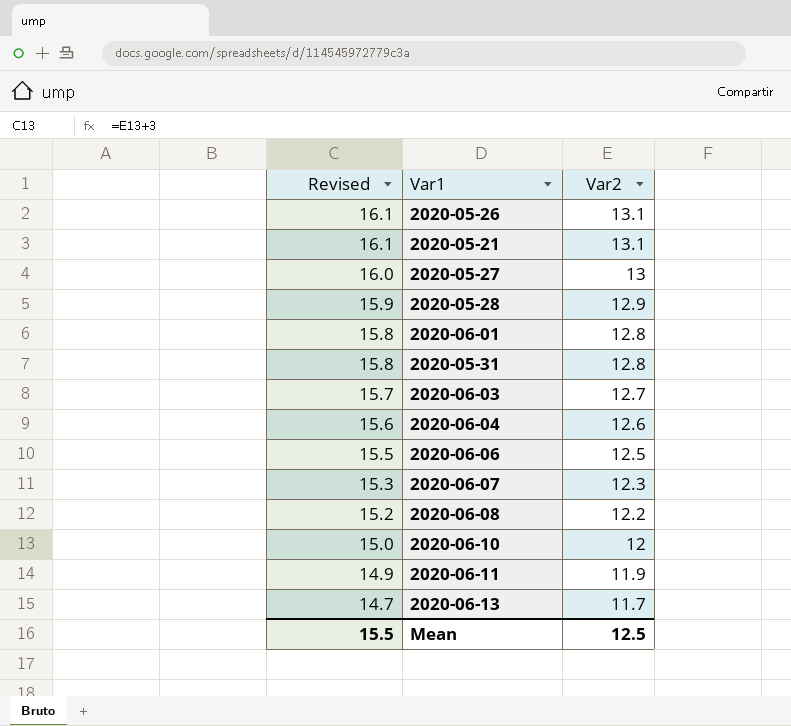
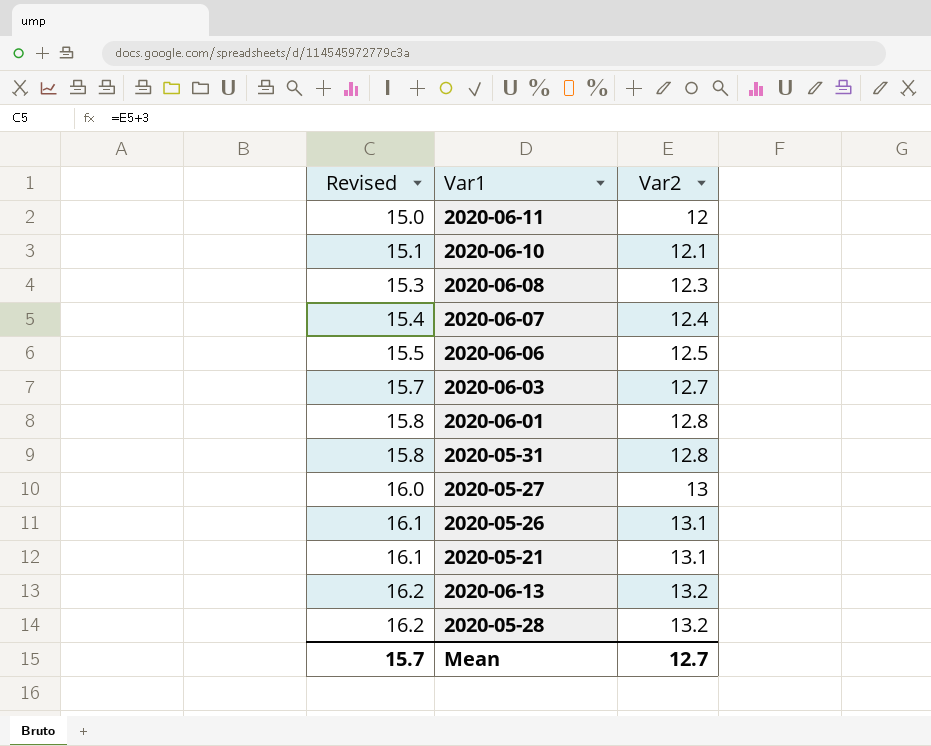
row order: Revised descending -> Revised ascending
row 2020-06-04: 15.6 | 12.6 -> none
2020-06-11 | Revised: 14.9 -> 15.0
2020-06-11 | Var2: 11.9 -> 12
2020-06-10 | Revised: 15.0 -> 15.1
2020-06-10 | Var2: 12 -> 12.1
2020-06-08 | Revised: 15.2 -> 15.3
2020-06-08 | Var2: 12.2 -> 12.3
2020-06-07 | Revised: 15.3 -> 15.4
2020-06-07 | Var2: 12.3 -> 12.4
2020-06-13 | Revised: 14.7 -> 16.2
2020-06-13 | Var2: 11.7 -> 13.2
2020-05-28 | Revised: 15.9 -> 16.2
2020-05-28 | Var2: 12.9 -> 13.2
Mean | Revised: 15.5 -> 15.7
Mean | Var2: 12.5 -> 12.7

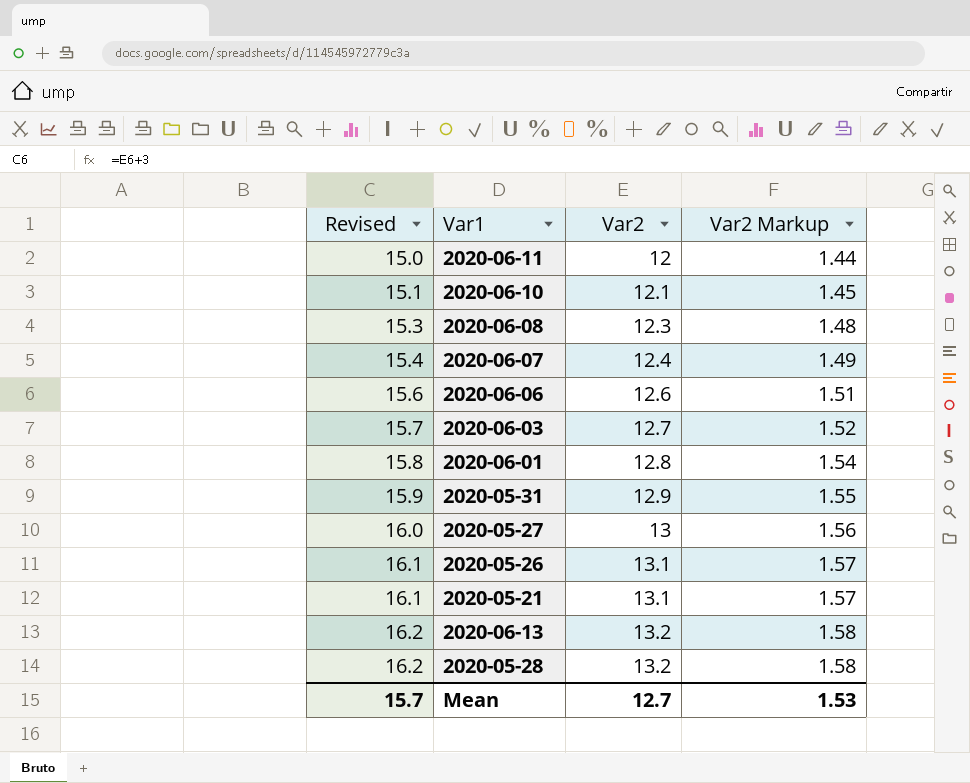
column Var2 Markup | formula: none -> [Var2] * 0.12
2020-06-06 | Revised: 15.5 -> 15.6
2020-06-06 | Var2: 12.5 -> 12.6
2020-05-31 | Revised: 15.8 -> 15.9
2020-05-31 | Var2: 12.8 -> 12.9

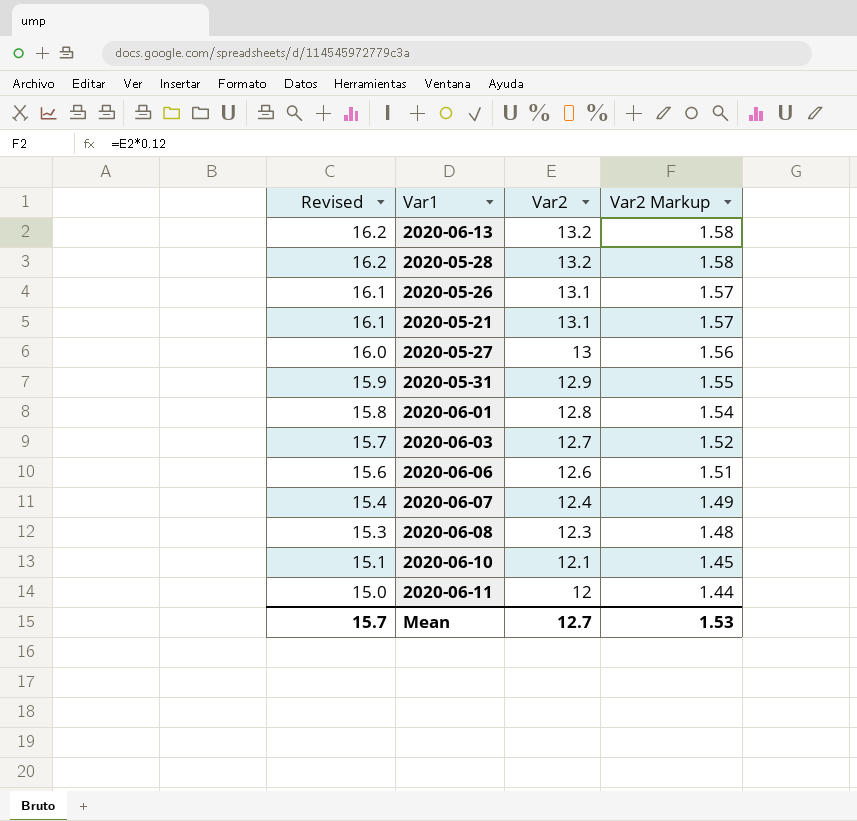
row order: Revised ascending -> Revised descending

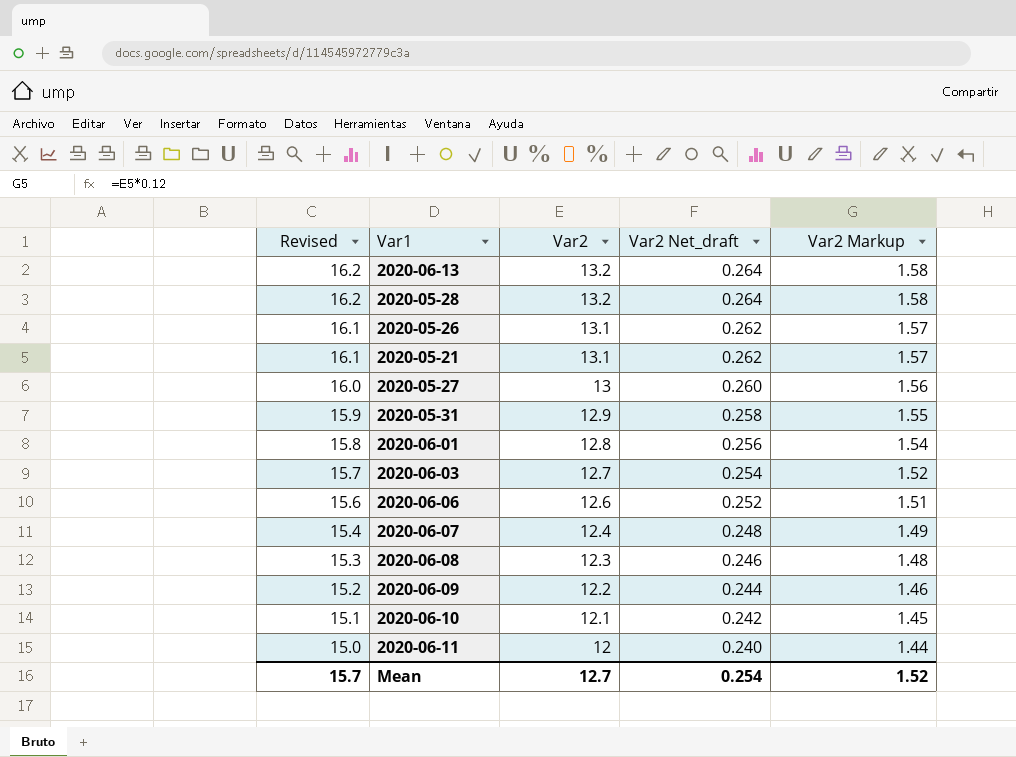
column Var2 Net_draft | formula: none -> [Var2] * 0.02
row 2020-06-09: none -> 15.2 | 12.2 | 0.244 | 1.46
Mean | Var2 Markup: 1.53 -> 1.52

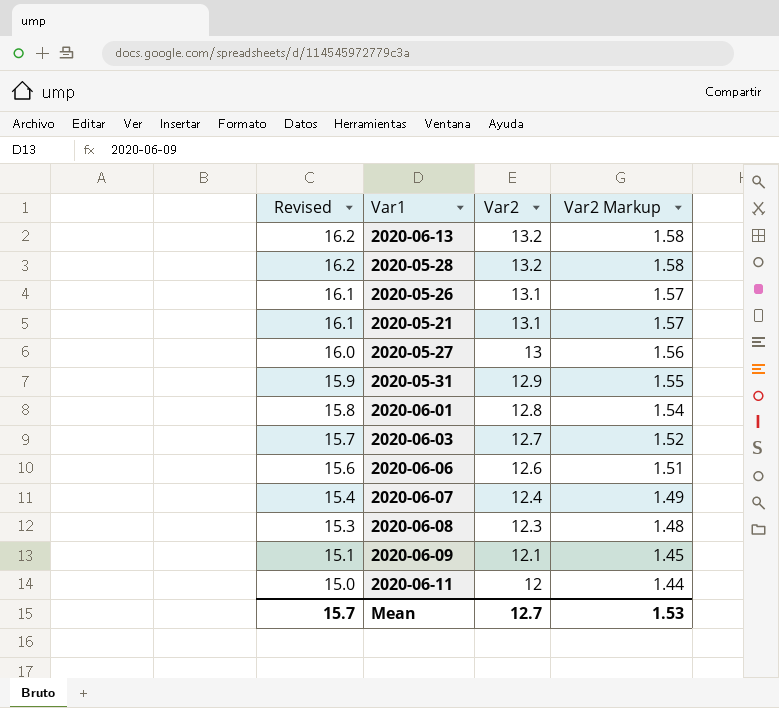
column Var2 Net_draft | formula: [Var2] * 0.02 -> none
row 2020-06-10: 15.1 | 12.1 | 0.242 | 1.45 -> none
2020-06-09 | Revised: 15.2 -> 15.1
2020-06-09 | Var2: 12.2 -> 12.1
2020-06-09 | Var2 Markup: 1.46 -> 1.45
Mean | Var2 Markup: 1.52 -> 1.53

